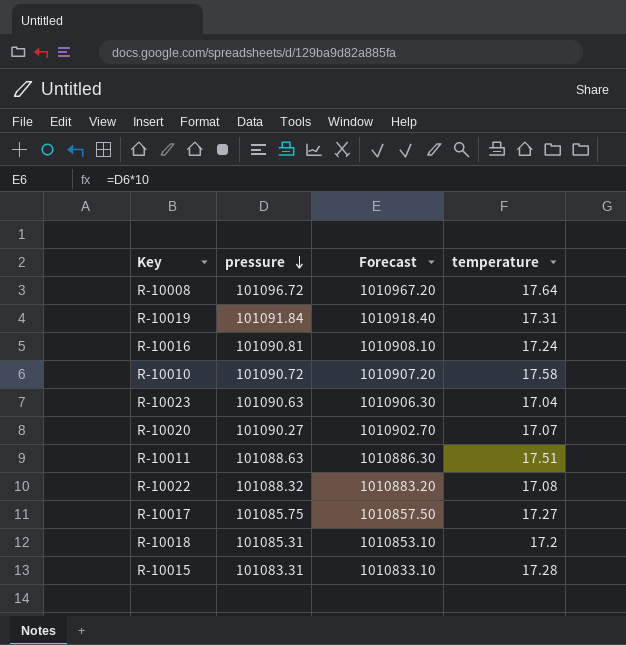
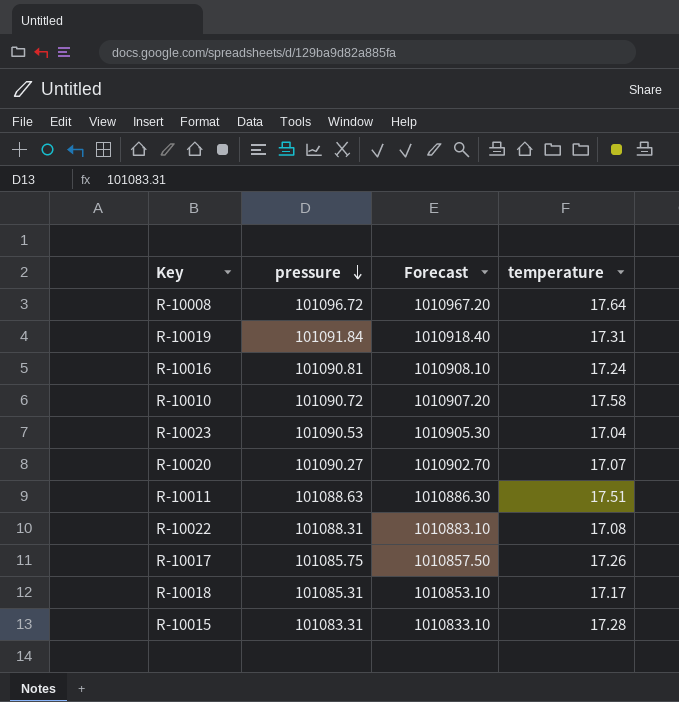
R-10023 | pressure: 101090.63 -> 101090.53
R-10023 | Forecast: 1010906.30 -> 1010905.30
R-10022 | pressure: 101088.32 -> 101088.31
R-10022 | Forecast: 1010883.20 -> 1010883.10
R-10017 | temperature: 17.27 -> 17.26
R-10018 | temperature: 17.2 -> 17.17

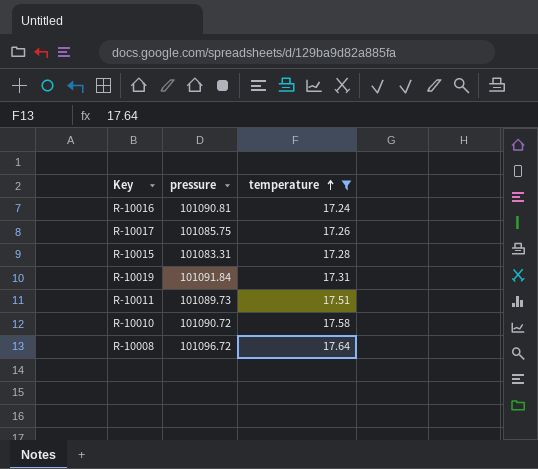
filter: none -> temperature >= 17.24
row order: pressure descending -> temperature ascending
column Forecast | formula: [pressure] * 10 -> none
R-10011 | pressure: 101088.63 -> 101089.73

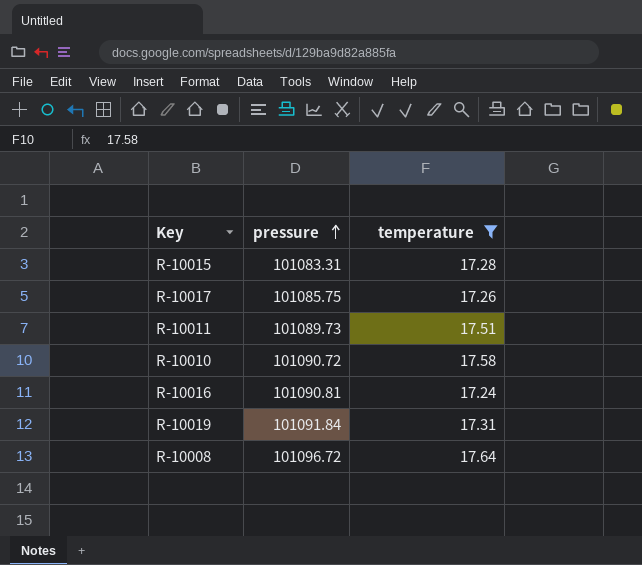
row order: temperature ascending -> pressure ascending

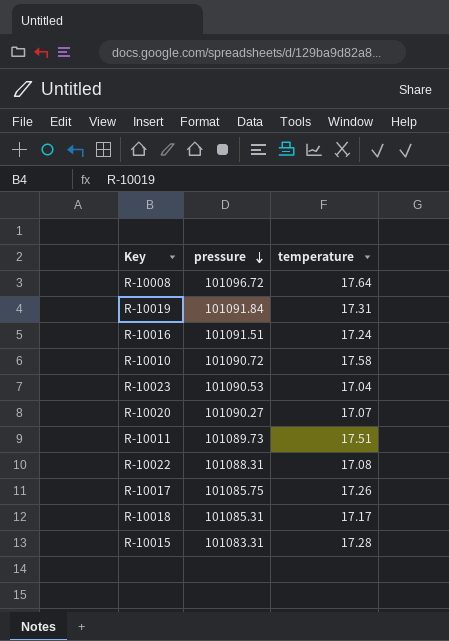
filter: temperature >= 17.24 -> none
row order: pressure ascending -> pressure descending
R-10016 | pressure: 101090.81 -> 101091.51

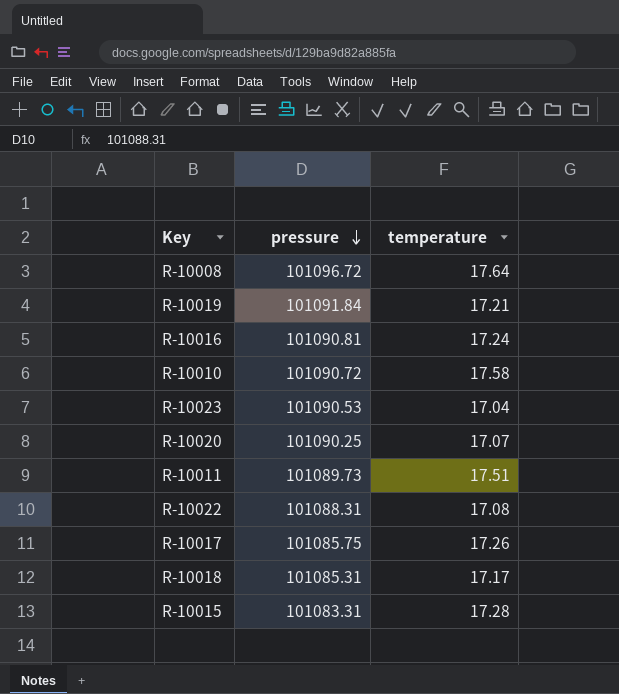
R-10019 | temperature: 17.31 -> 17.21
R-10016 | pressure: 101091.51 -> 101090.81
R-10020 | pressure: 101090.27 -> 101090.25

